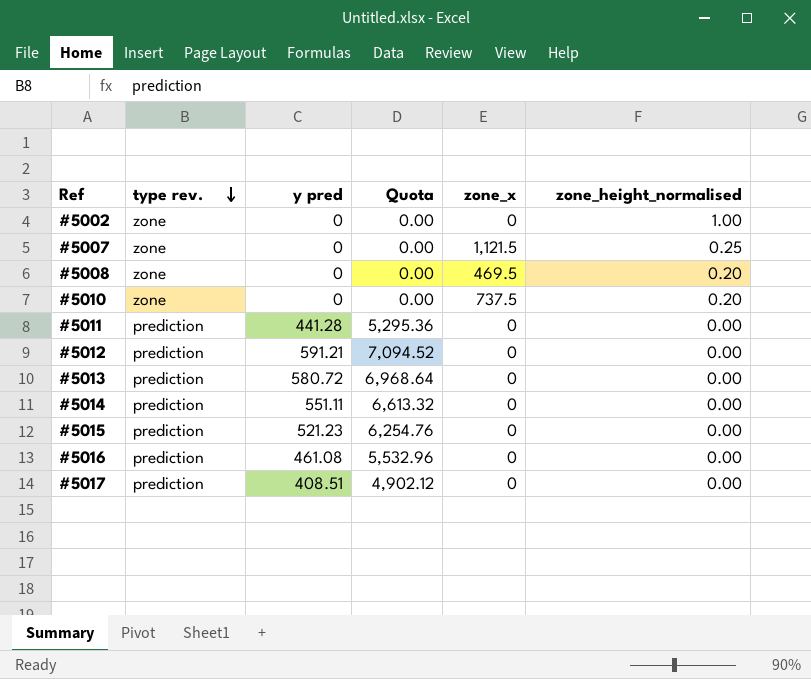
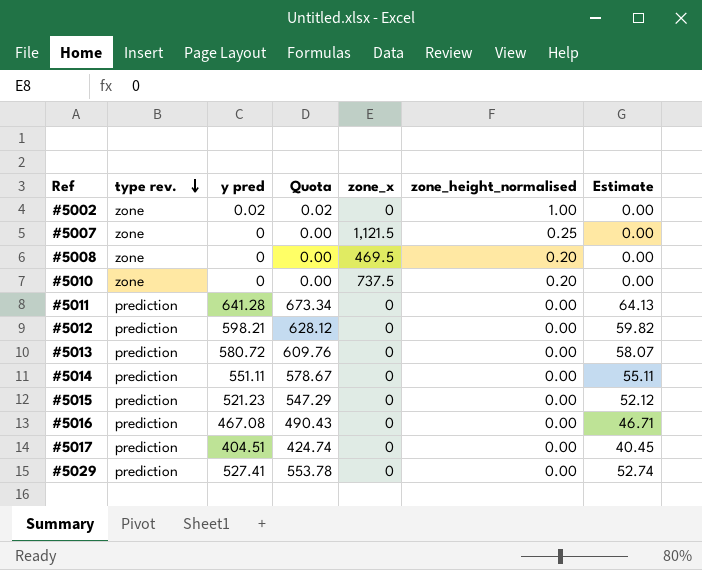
column Quota | formula: [y pred] * 12 -> [y pred] * 1.05
column Estimate | formula: none -> [y pred] * 0.1
#5002 | y pred: 0 -> 0.02
#5011 | y pred: 441.28 -> 641.28
#5012 | y pred: 591.21 -> 598.21
#5016 | y pred: 461.08 -> 467.08
#5017 | y pred: 408.51 -> 404.51
row #5029: none -> prediction | 527.41 | 553.78 | 0 | 0.00 | 52.74

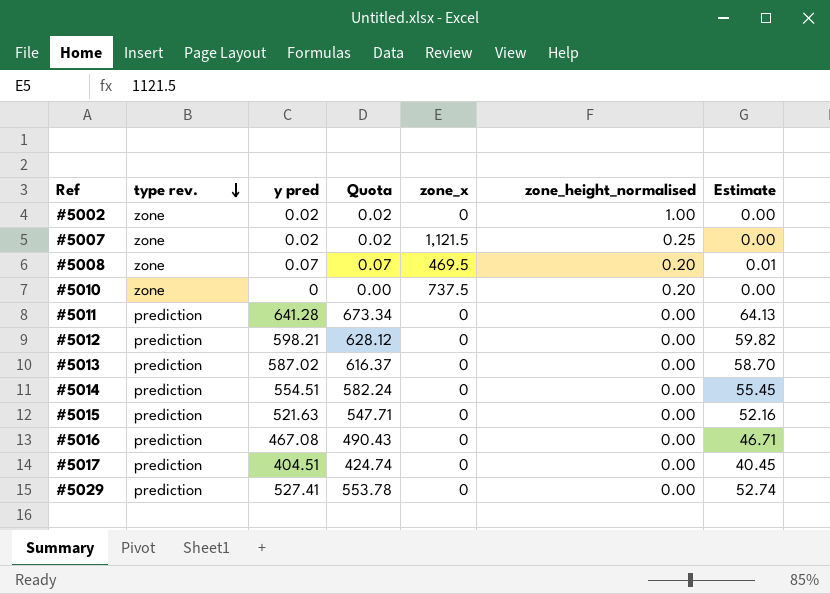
#5007 | y pred: 0 -> 0.02
#5007 | Quota: 0.00 -> 0.02
#5008 | y pred: 0 -> 0.07
#5008 | Quota: 0.00 -> 0.07
#5008 | Estimate: 0.00 -> 0.01
#5013 | y pred: 580.72 -> 587.02
#5013 | Quota: 609.76 -> 616.37
#5013 | Estimate: 58.07 -> 58.70
#5014 | y pred: 551.11 -> 554.51
#5014 | Quota: 578.67 -> 582.24
#5014 | Estimate: 55.11 -> 55.45
#5015 | y pred: 521.23 -> 521.63
#5015 | Quota: 547.29 -> 547.71
#5015 | Estimate: 52.12 -> 52.16

